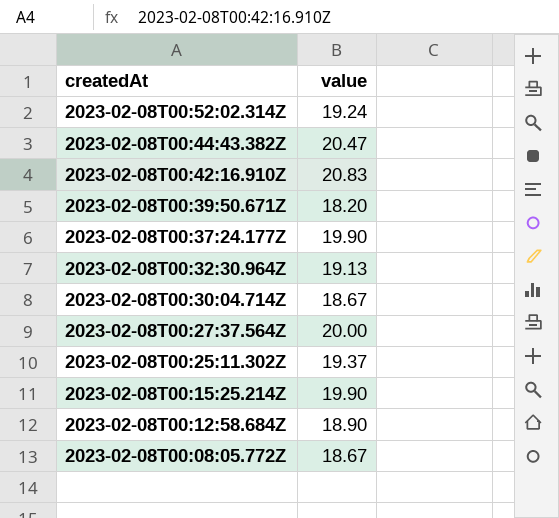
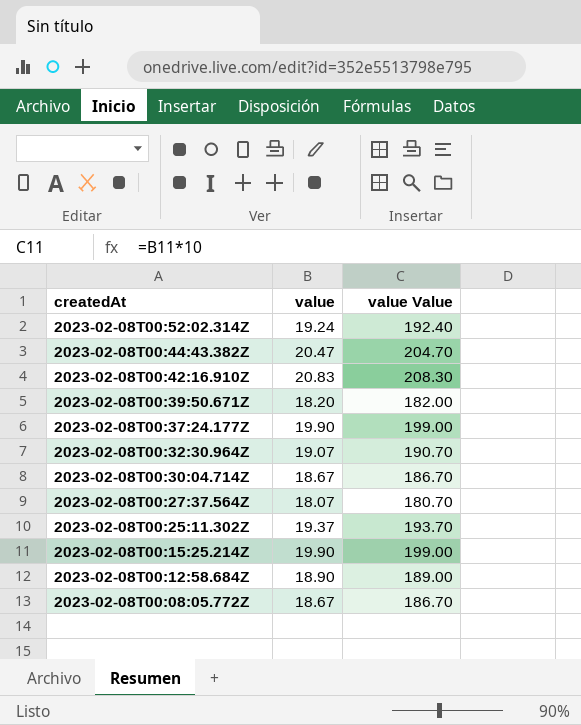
column value Value | formula: none -> [value] * 10
2023-02-08T00:32:30.964Z | value: 19.13 -> 19.07
2023-02-08T00:27:37.564Z | value: 20.00 -> 18.07

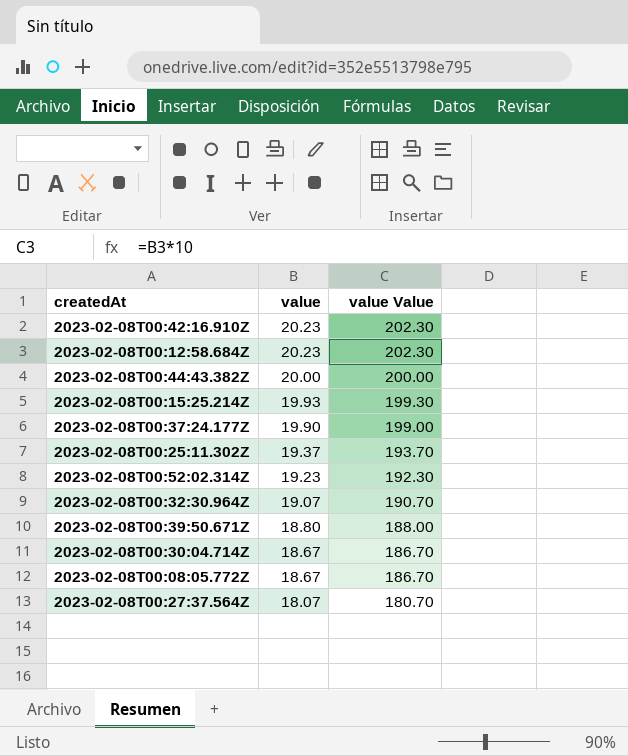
row order: createdAt descending -> value descending
2023-02-08T00:42:16.910Z | value: 20.83 -> 20.23
2023-02-08T00:42:16.910Z | value Value: 208.30 -> 202.30
2023-02-08T00:12:58.684Z | value: 18.90 -> 20.23
2023-02-08T00:12:58.684Z | value Value: 189.00 -> 202.30
2023-02-08T00:44:43.382Z | value: 20.47 -> 20.00
2023-02-08T00:44:43.382Z | value Value: 204.70 -> 200.00
2023-02-08T00:15:25.214Z | value: 19.90 -> 19.93
2023-02-08T00:15:25.214Z | value Value: 199.00 -> 199.30
2023-02-08T00:52:02.314Z | value: 19.24 -> 19.23
2023-02-08T00:52:02.314Z | value Value: 192.40 -> 192.30
2023-02-08T00:39:50.671Z | value: 18.20 -> 18.80
2023-02-08T00:39:50.671Z | value Value: 182.00 -> 188.00

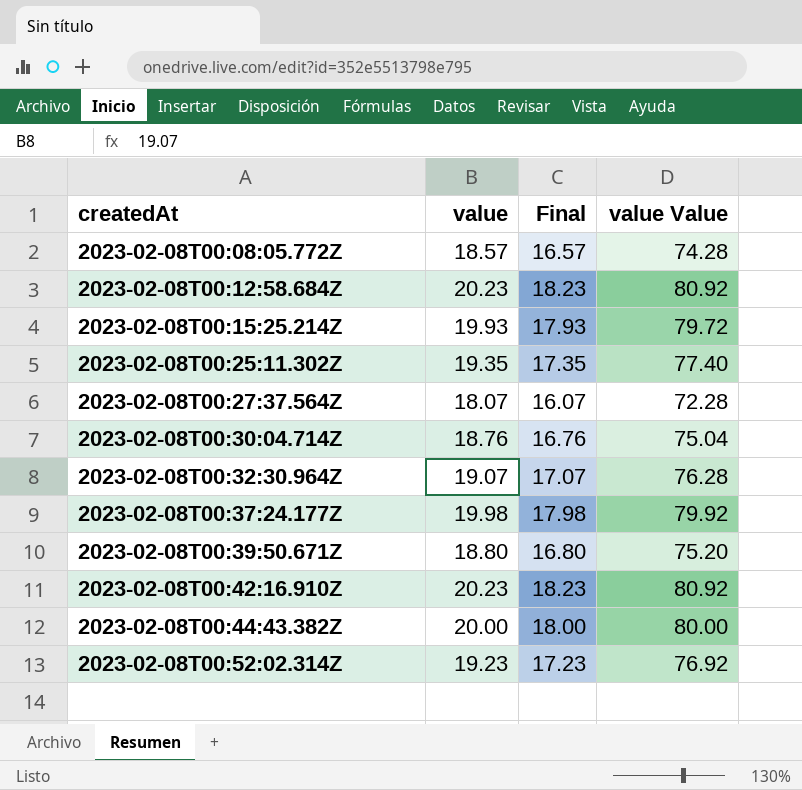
row order: value descending -> createdAt ascending
column Final | formula: none -> [value] - 2
column value Value | formula: [value] * 10 -> [value] * 4
2023-02-08T00:08:05.772Z | value: 18.67 -> 18.57
2023-02-08T00:25:11.302Z | value: 19.37 -> 19.35
2023-02-08T00:30:04.714Z | value: 18.67 -> 18.76
2023-02-08T00:37:24.177Z | value: 19.90 -> 19.98

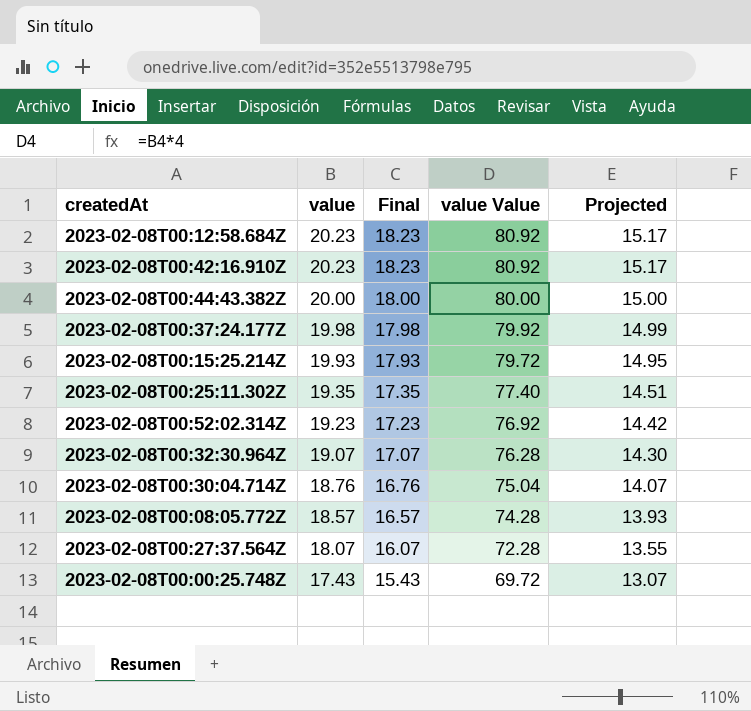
row order: createdAt ascending -> value descending
column Projected | formula: none -> [value] * 0.75
row 2023-02-08T00:39:50.671Z: 18.80 | 16.80 | 75.20 -> none
row 2023-02-08T00:00:25.748Z: none -> 17.43 | 15.43 | 69.72 | 13.07

